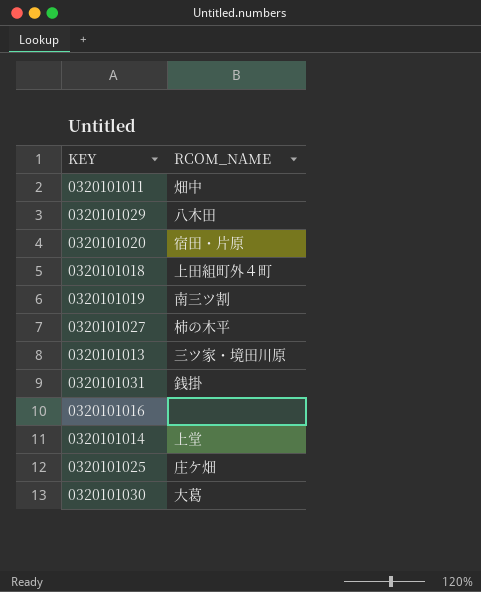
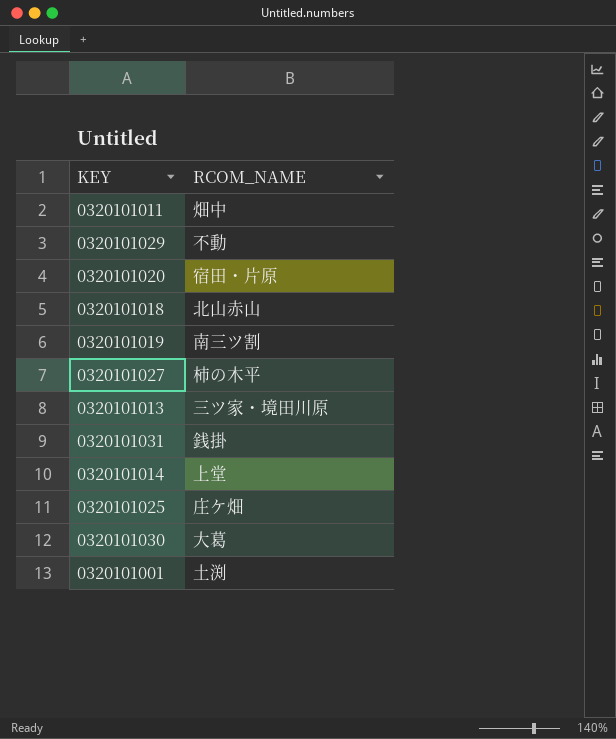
row 0320101016: none -> none
0320101029 | RCOM_NAME: 八木田 -> 不動
0320101018 | RCOM_NAME: 上田組町外４町 -> 北山赤山
row 0320101001: none -> 土渕

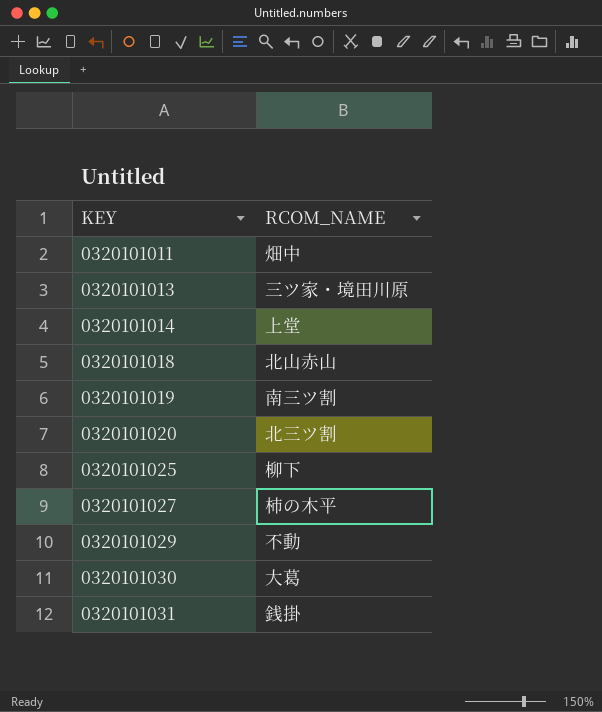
row order: none -> KEY ascending
row 0320101001: 土渕 -> none
0320101020 | RCOM_NAME: 宿田・片原 -> 北三ツ割
0320101025 | RCOM_NAME: 庄ケ畑 -> 柳下

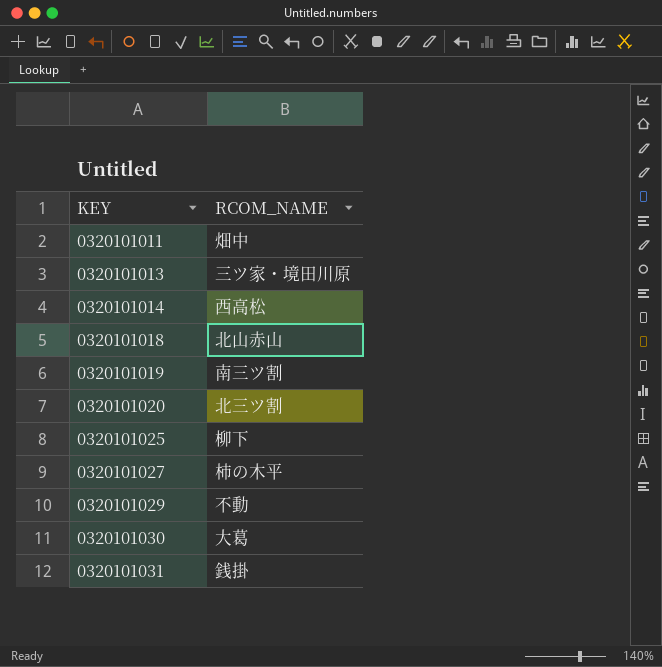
0320101014 | RCOM_NAME: 上堂 -> 西高松

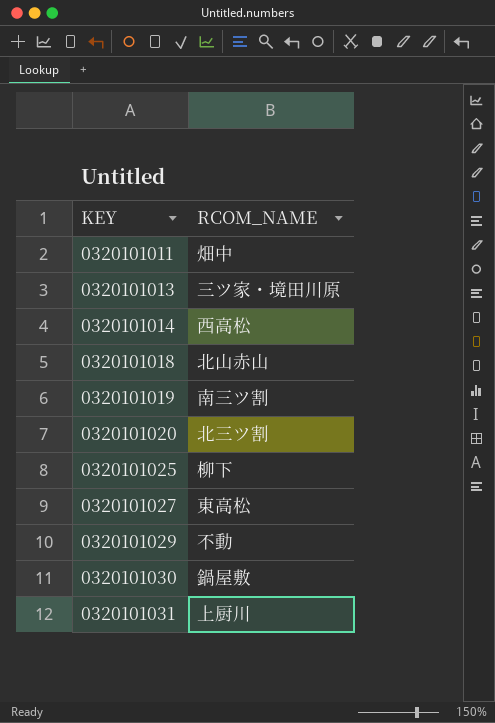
0320101027 | RCOM_NAME: 柿の木平 -> 東高松
0320101030 | RCOM_NAME: 大葛 -> 鍋屋敷
0320101031 | RCOM_NAME: 銭掛 -> 上厨川

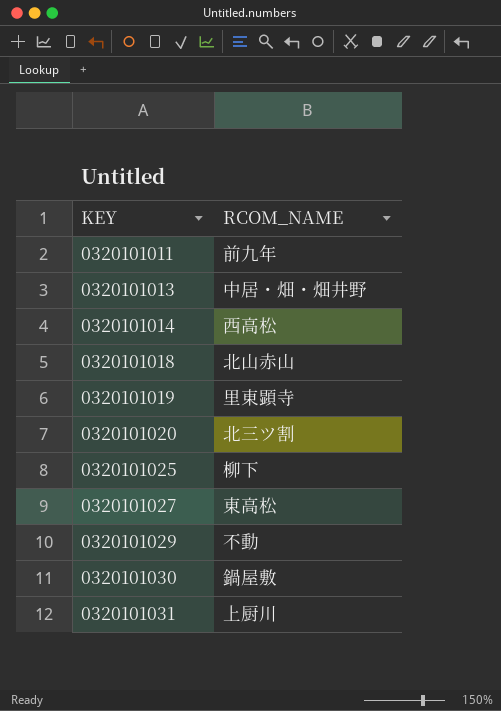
0320101011 | RCOM_NAME: 畑中 -> 前九年
0320101013 | RCOM_NAME: 三ツ家・境田川原 -> 中居・畑・畑井野
0320101019 | RCOM_NAME: 南三ツ割 -> 里東顕寺

